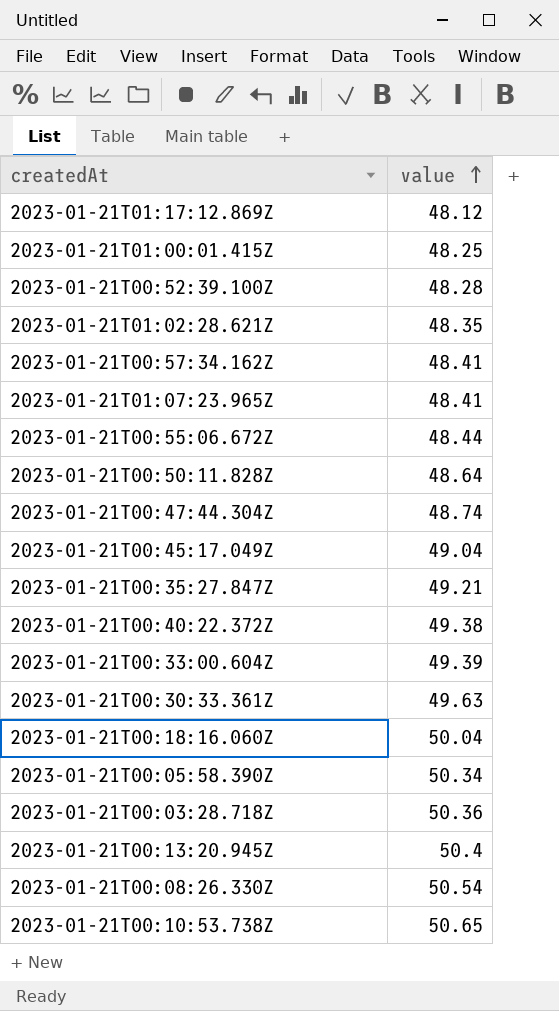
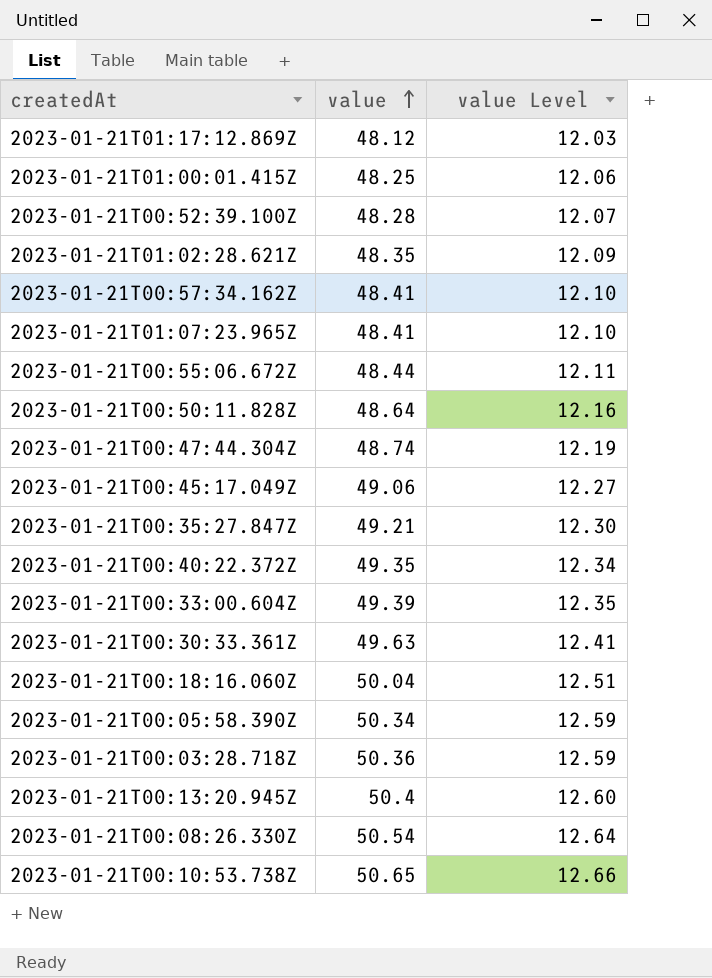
column value Level | formula: none -> [value] * 0.25
2023-01-21T00:45:17.049Z | value: 49.04 -> 49.06
2023-01-21T00:40:22.372Z | value: 49.38 -> 49.35

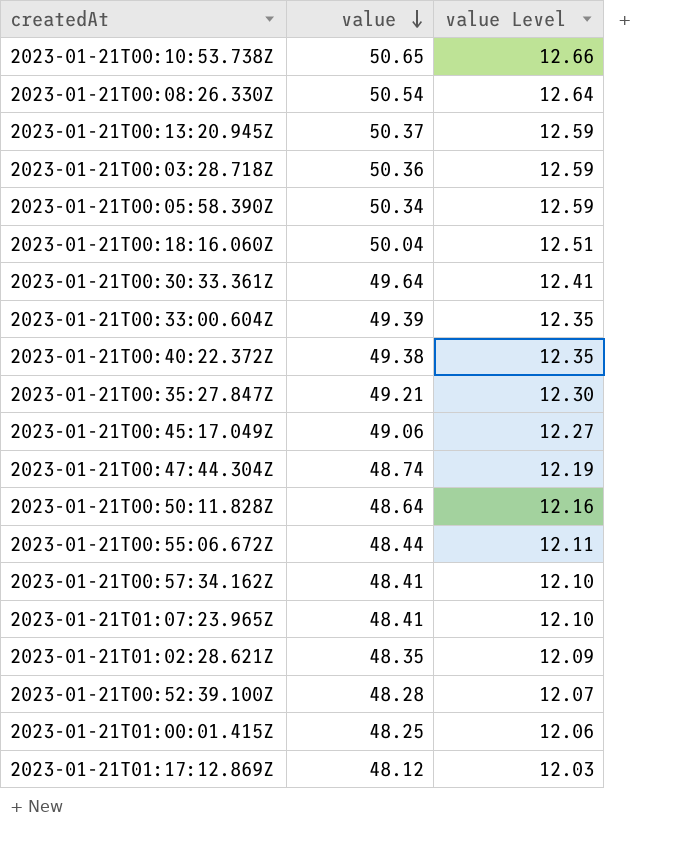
row order: value ascending -> value descending
2023-01-21T00:13:20.945Z | value: 50.4 -> 50.37
2023-01-21T00:13:20.945Z | value Level: 12.60 -> 12.59
2023-01-21T00:30:33.361Z | value: 49.63 -> 49.64
2023-01-21T00:40:22.372Z | value: 49.35 -> 49.38
2023-01-21T00:40:22.372Z | value Level: 12.34 -> 12.35

